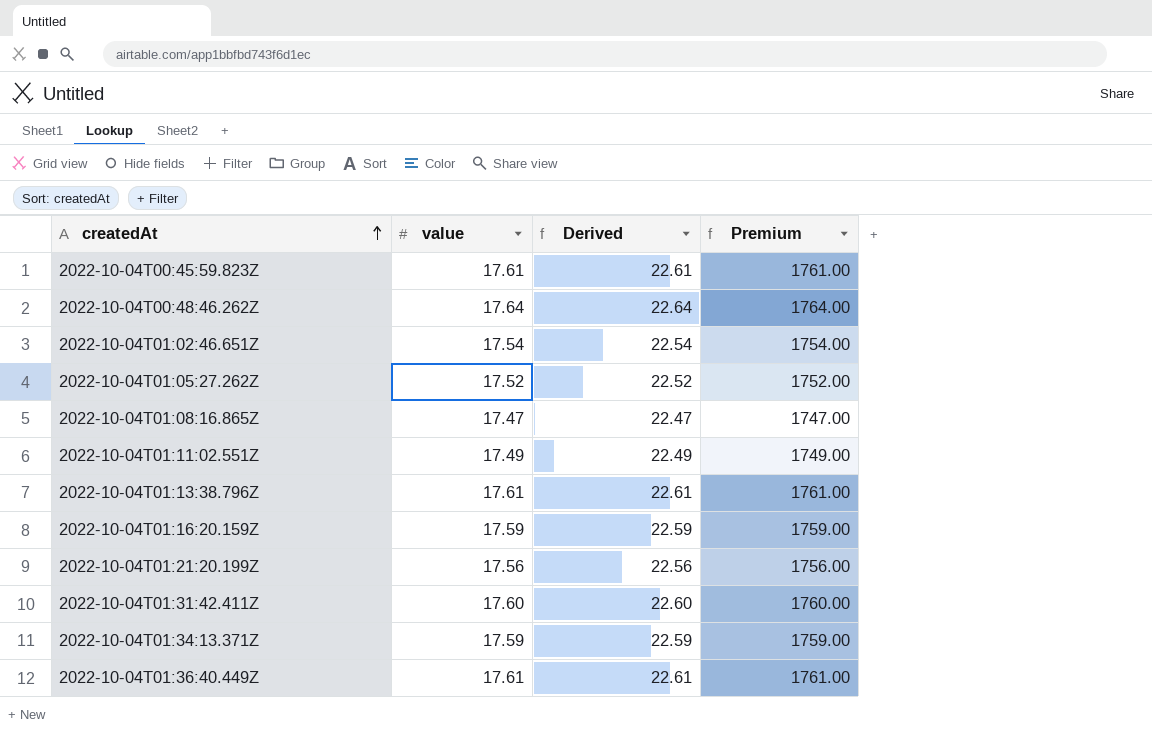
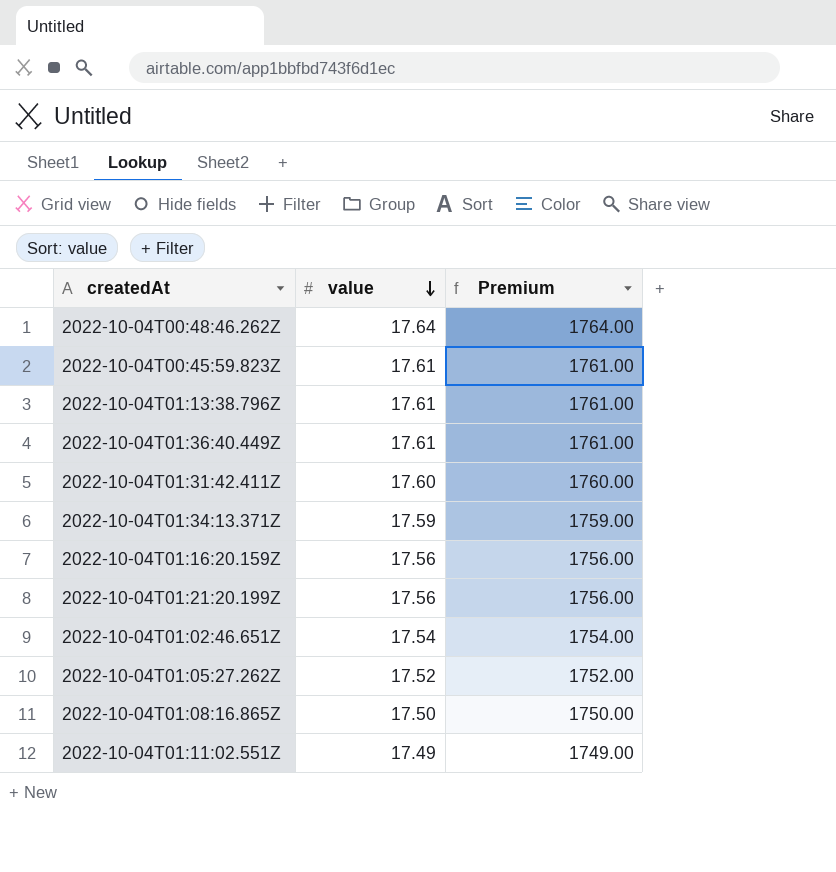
row order: createdAt ascending -> value descending
column Derived | formula: [value] + 5 -> none
2022-10-04T01:16:20.159Z | value: 17.59 -> 17.56
2022-10-04T01:16:20.159Z | Premium: 1759.00 -> 1756.00
2022-10-04T01:08:16.865Z | value: 17.47 -> 17.50
2022-10-04T01:08:16.865Z | Premium: 1747.00 -> 1750.00

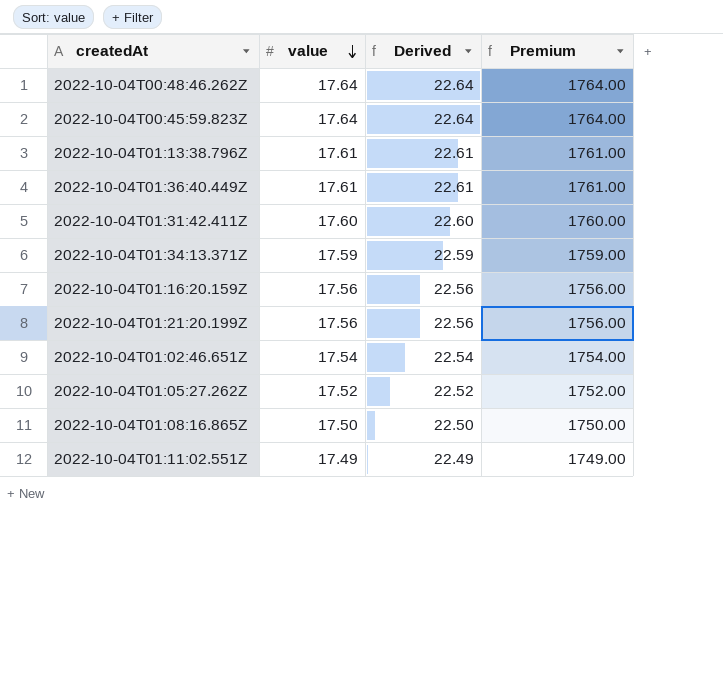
column Derived | formula: none -> [value] + 5
2022-10-04T00:45:59.823Z | value: 17.61 -> 17.64
2022-10-04T00:45:59.823Z | Premium: 1761.00 -> 1764.00

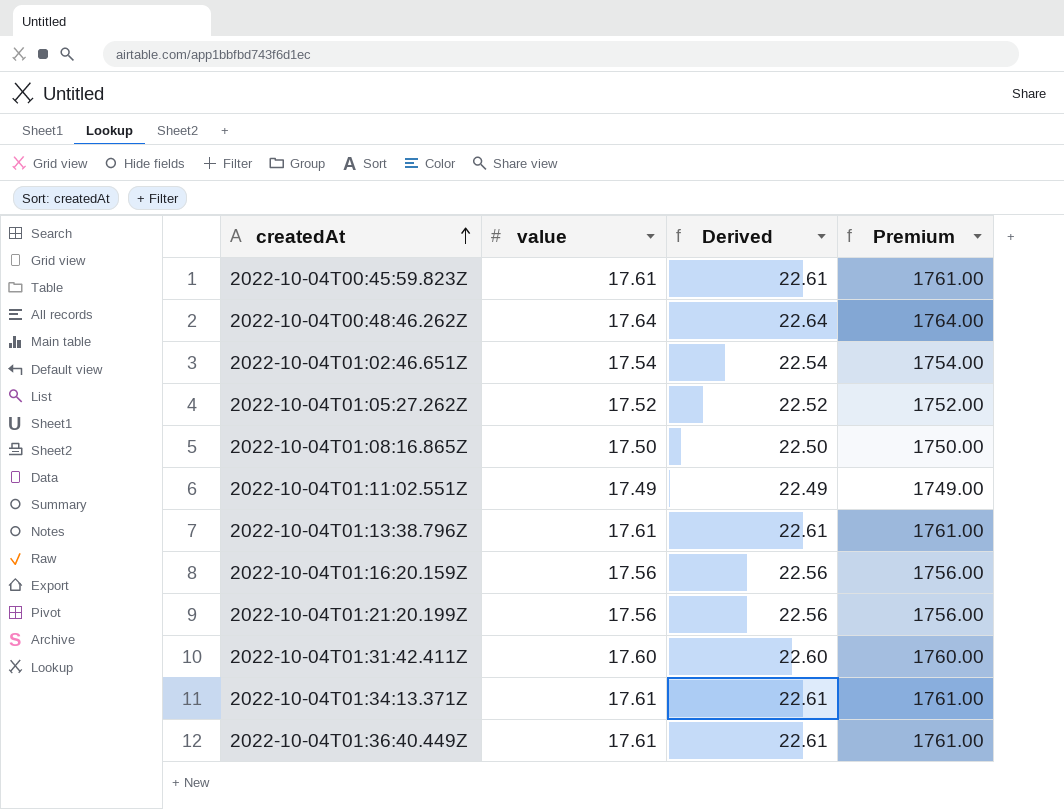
row order: value descending -> createdAt ascending
2022-10-04T00:45:59.823Z | value: 17.64 -> 17.61
2022-10-04T00:45:59.823Z | Derived: 22.64 -> 22.61
2022-10-04T00:45:59.823Z | Premium: 1764.00 -> 1761.00
2022-10-04T01:34:13.371Z | value: 17.59 -> 17.61
2022-10-04T01:34:13.371Z | Derived: 22.59 -> 22.61
2022-10-04T01:34:13.371Z | Premium: 1759.00 -> 1761.00

